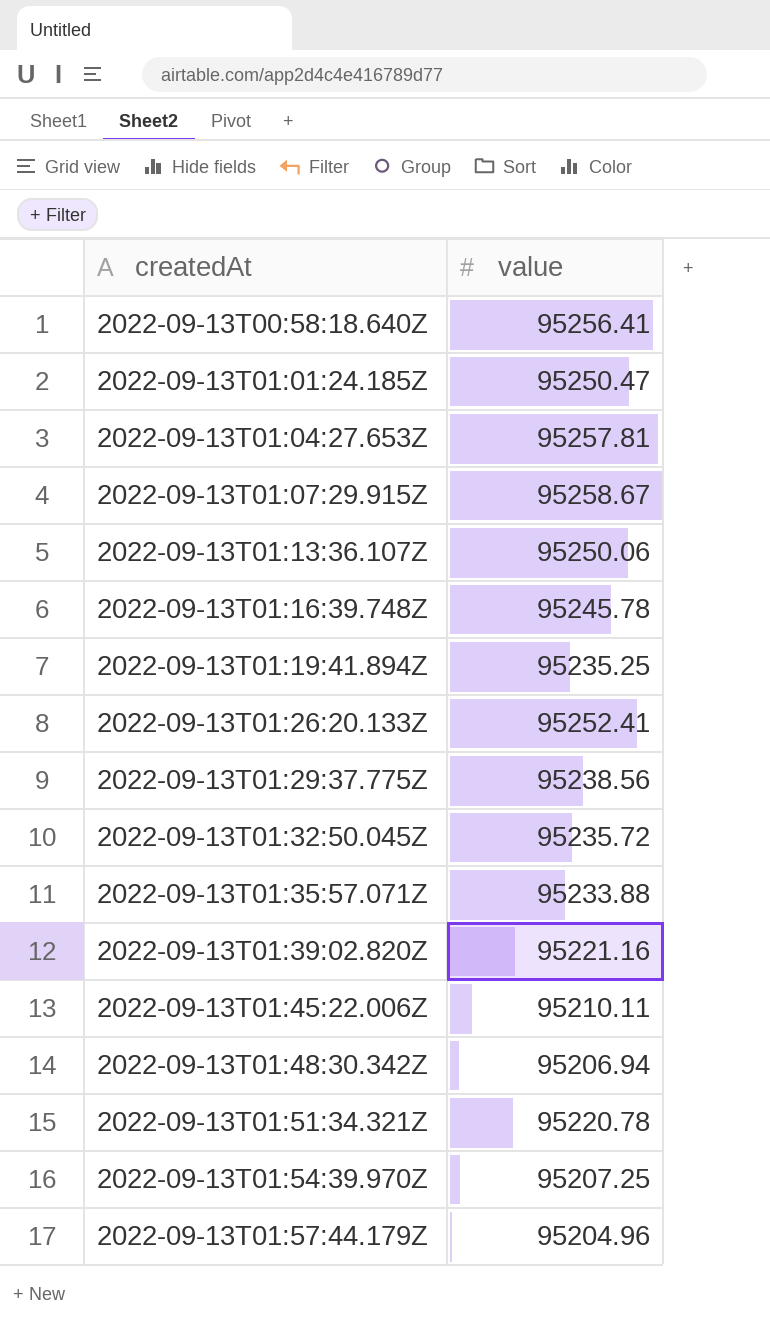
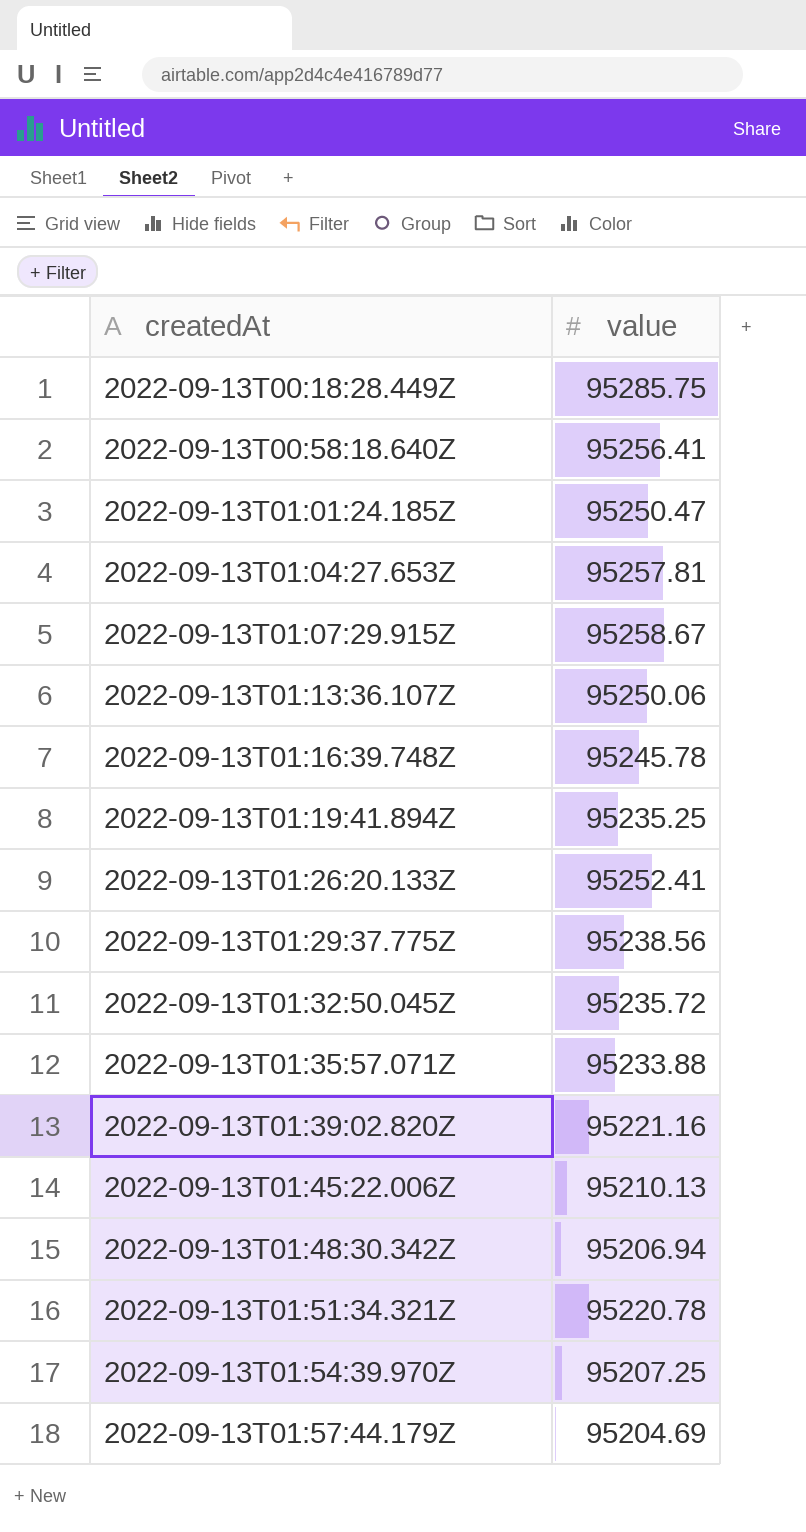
row 2022-09-13T00:18:28.449Z: none -> 95285.75
2022-09-13T01:45:22.006Z | value: 95210.11 -> 95210.13
2022-09-13T01:57:44.179Z | value: 95204.96 -> 95204.69

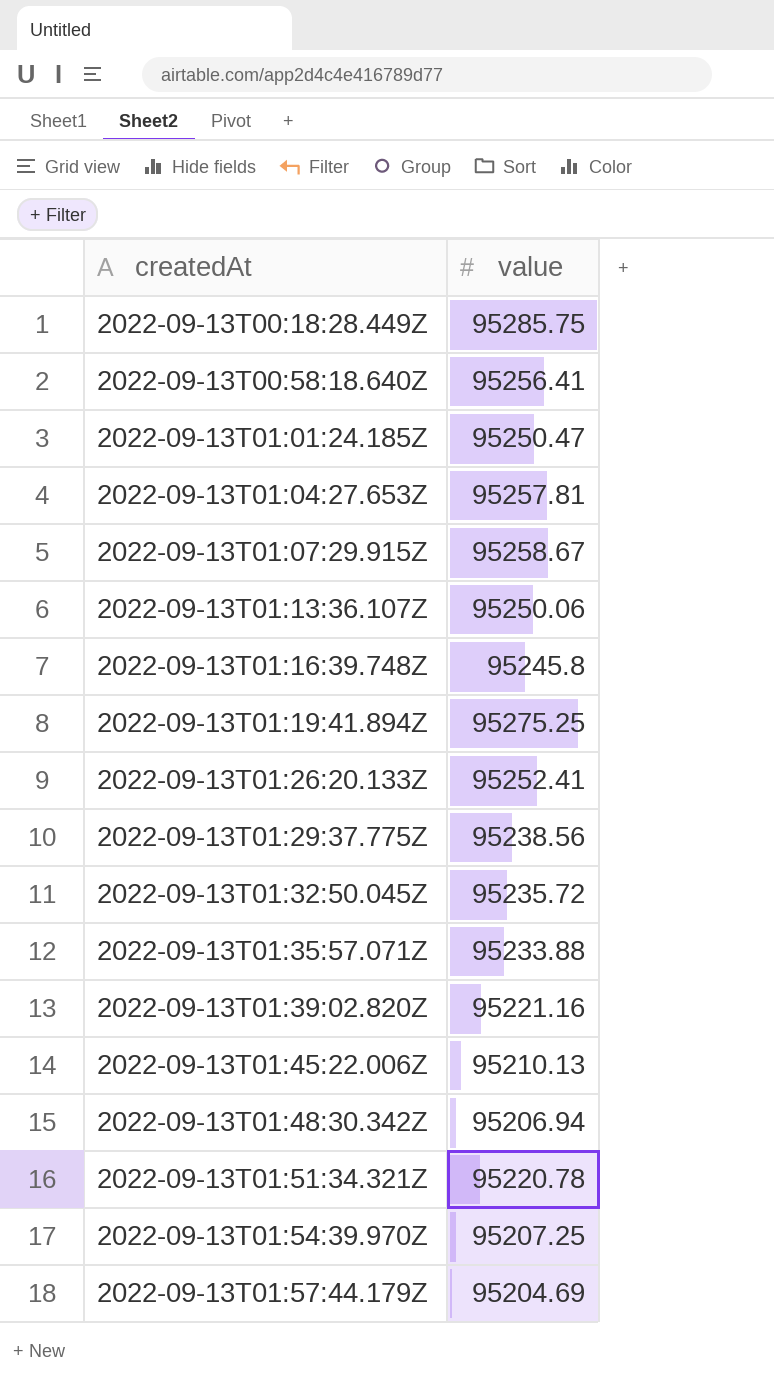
2022-09-13T01:16:39.748Z | value: 95245.78 -> 95245.8
2022-09-13T01:19:41.894Z | value: 95235.25 -> 95275.25

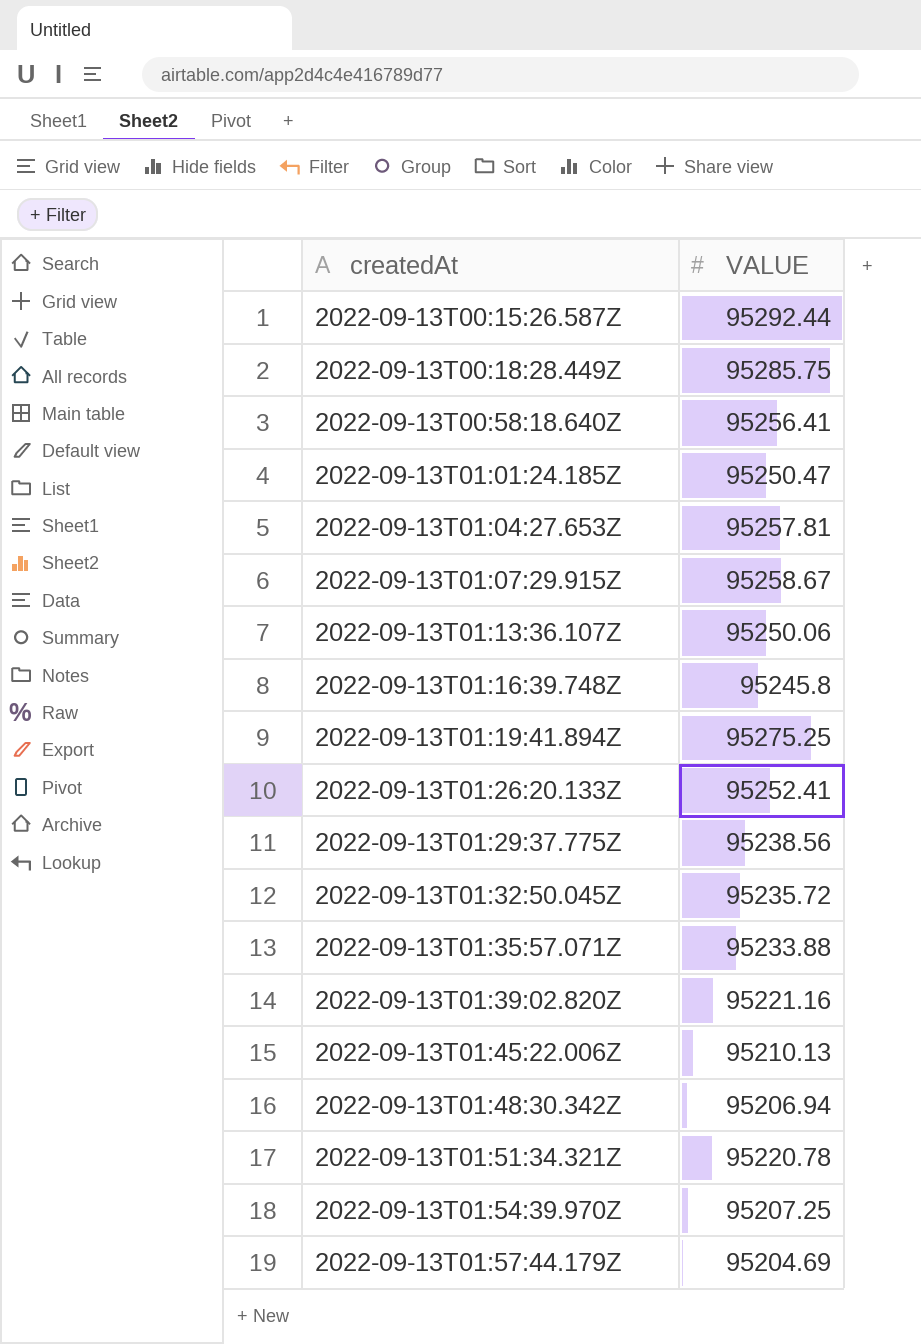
column name: value -> VALUE
row 2022-09-13T00:15:26.587Z: none -> 95292.44

